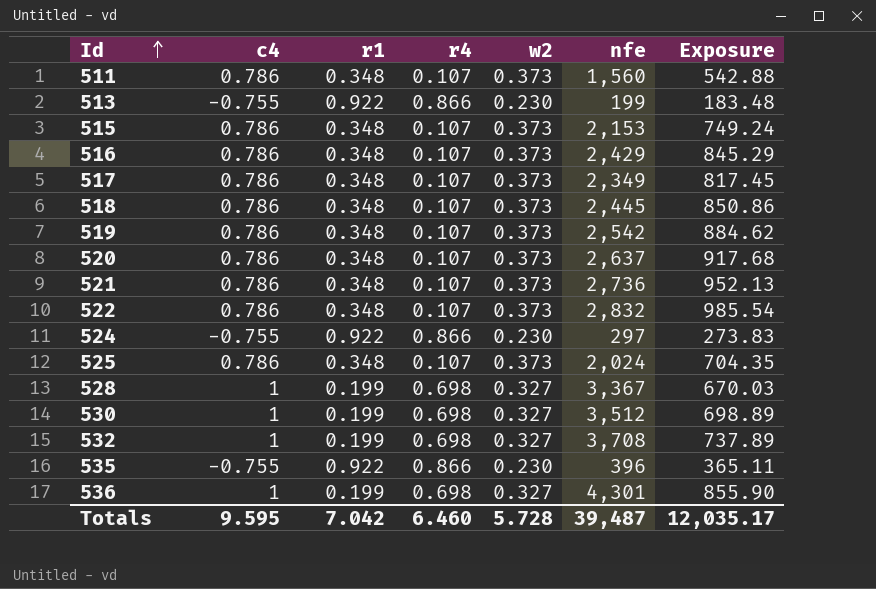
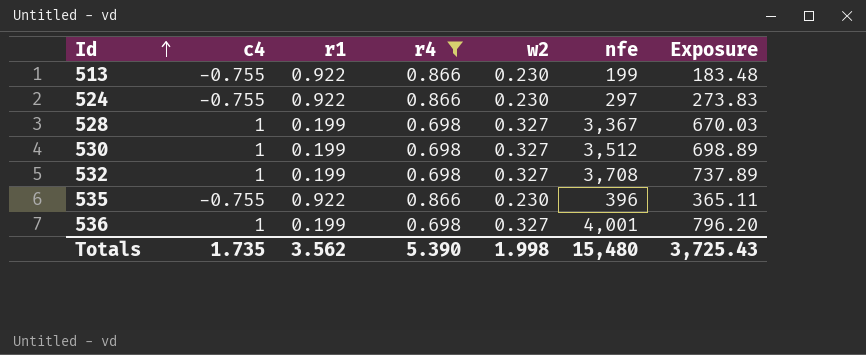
filter: none -> r4 != 0.107
536 | nfe: 4,301 -> 4,001
536 | Exposure: 855.90 -> 796.20
Totals | c4: 9.595 -> 1.735
Totals | r1: 7.042 -> 3.562
Totals | r4: 6.460 -> 5.390
Totals | w2: 5.728 -> 1.998
Totals | nfe: 39,487 -> 15,480
Totals | Exposure: 12,035.17 -> 3,725.43

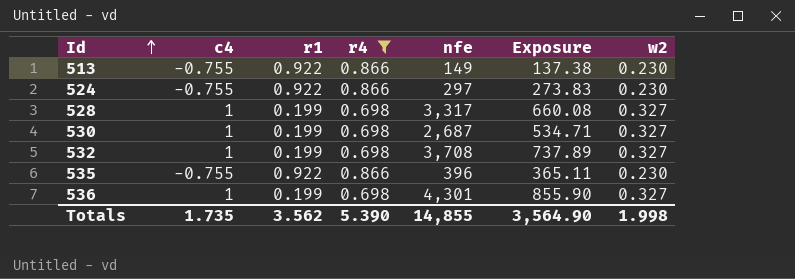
column w2 | position: 5 -> 7
513 | nfe: 199 -> 149
513 | Exposure: 183.48 -> 137.38
528 | nfe: 3,367 -> 3,317
528 | Exposure: 670.03 -> 660.08
530 | nfe: 3,512 -> 2,687
530 | Exposure: 698.89 -> 534.71
536 | nfe: 4,001 -> 4,301
536 | Exposure: 796.20 -> 855.90
Totals | nfe: 15,480 -> 14,855
Totals | Exposure: 3,725.43 -> 3,564.90

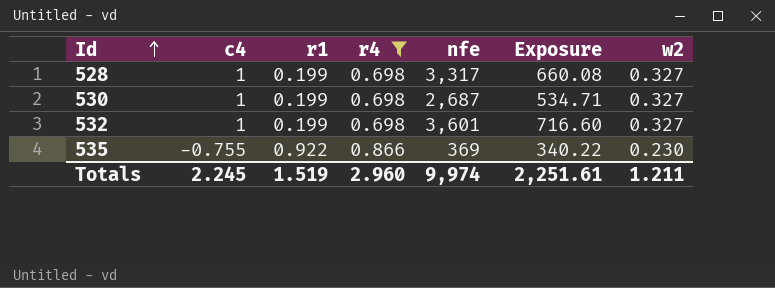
row 513: -0.755 | 0.922 | 0.866 | 149 | 137.38 | 0.230 -> none
row 524: -0.755 | 0.922 | 0.866 | 297 | 273.83 | 0.230 -> none
row 536: 1 | 0.199 | 0.698 | 4,301 | 855.90 | 0.327 -> none
532 | nfe: 3,708 -> 3,601
532 | Exposure: 737.89 -> 716.60
535 | nfe: 396 -> 369
535 | Exposure: 365.11 -> 340.22
Totals | c4: 1.735 -> 2.245
Totals | r1: 3.562 -> 1.519
Totals | r4: 5.390 -> 2.960
Totals | nfe: 14,855 -> 9,974
Totals | Exposure: 3,564.90 -> 2,251.61
Totals | w2: 1.998 -> 1.211

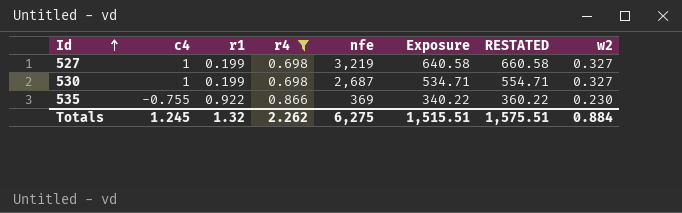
column RESTATED | formula: none -> [Exposure] + 20
row 528: 1 | 0.199 | 0.698 | 3,317 | 660.08 | 0.327 -> none
row 532: 1 | 0.199 | 0.698 | 3,601 | 716.60 | 0.327 -> none
row 527: none -> 1 | 0.199 | 0.698 | 3,219 | 640.58 | 660.58 | 0.327
Totals | c4: 2.245 -> 1.245
Totals | r1: 1.519 -> 1.32
Totals | r4: 2.960 -> 2.262
Totals | nfe: 9,974 -> 6,275
Totals | Exposure: 2,251.61 -> 1,515.51
Totals | w2: 1.211 -> 0.884

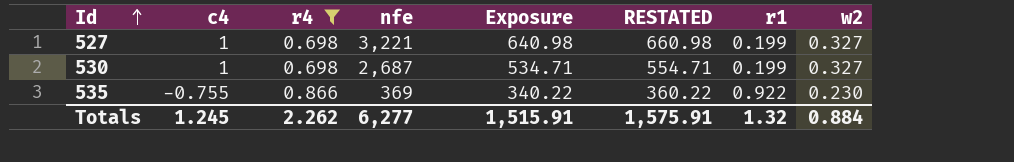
column r1 | position: 3 -> 7
527 | nfe: 3,219 -> 3,221
527 | Exposure: 640.58 -> 640.98
527 | RESTATED: 660.58 -> 660.98
Totals | nfe: 6,275 -> 6,277
Totals | Exposure: 1,515.51 -> 1,515.91
Totals | RESTATED: 1,575.51 -> 1,575.91

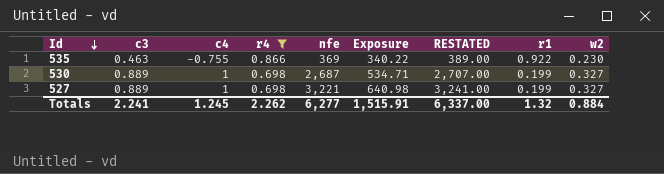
row order: Id ascending -> Id descending
column c3 | position: none -> 2
column RESTATED | formula: [Exposure] + 20 -> [nfe] + 20
Totals | RESTATED: 1,575.91 -> 6,337.00

